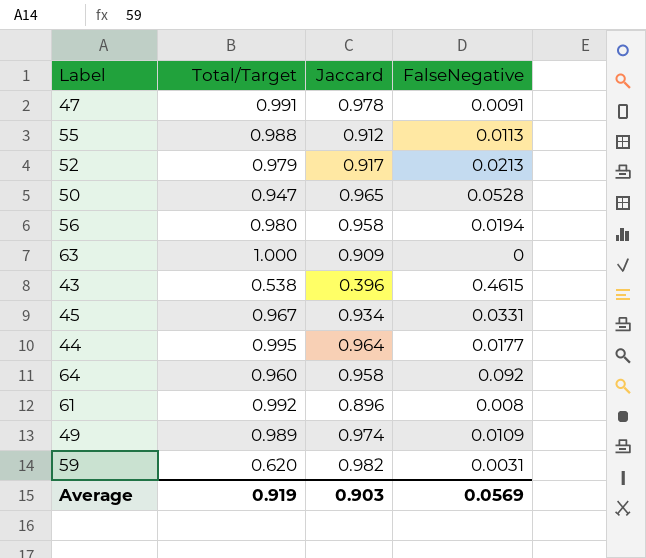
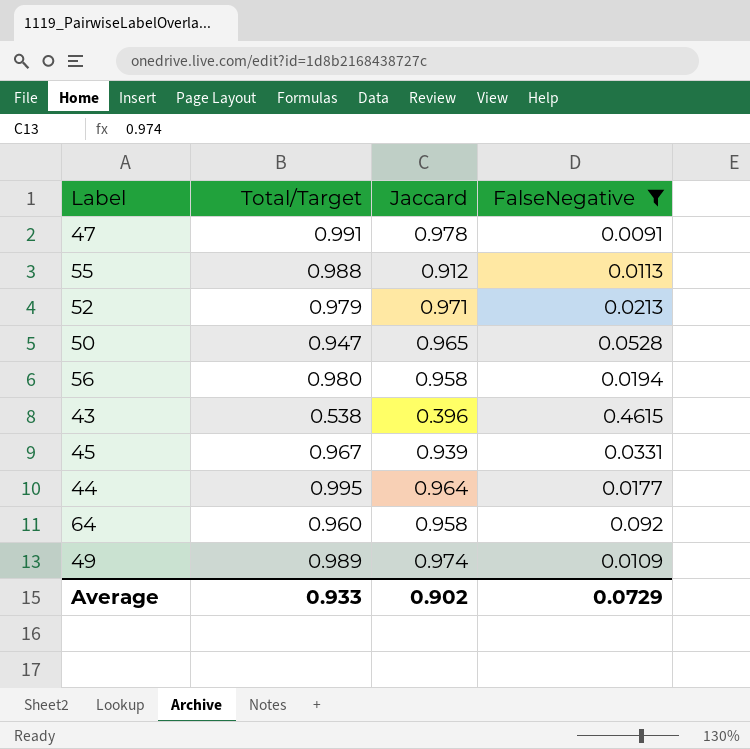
filter: none -> FalseNegative >= 0.0091
52 | Jaccard: 0.917 -> 0.971
45 | Jaccard: 0.934 -> 0.939
Average | Total/Target: 0.919 -> 0.933
Average | Jaccard: 0.903 -> 0.902
Average | FalseNegative: 0.0569 -> 0.0729

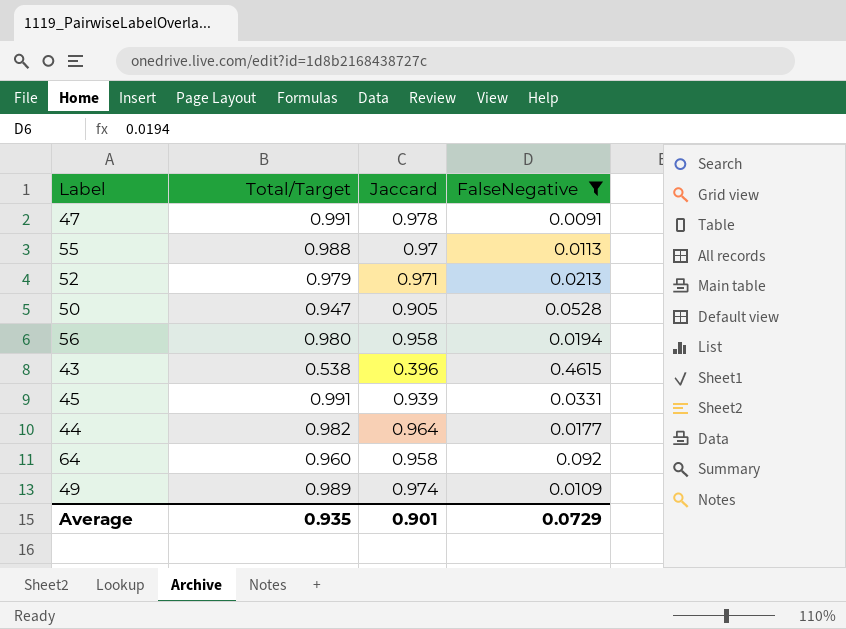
55 | Jaccard: 0.912 -> 0.97
50 | Jaccard: 0.965 -> 0.905
45 | Total/Target: 0.967 -> 0.991
44 | Total/Target: 0.995 -> 0.982
Average | Total/Target: 0.933 -> 0.935
Average | Jaccard: 0.902 -> 0.901

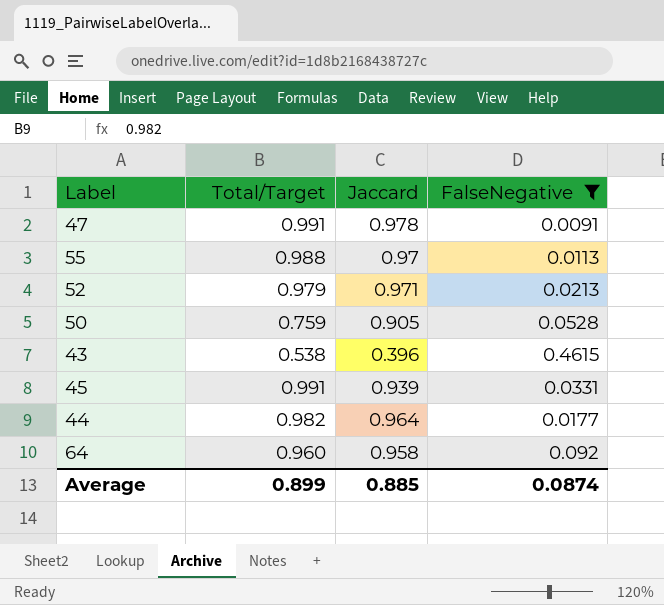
row 56: 0.980 | 0.958 | 0.0194 -> none
row 49: 0.989 | 0.974 | 0.0109 -> none
50 | Total/Target: 0.947 -> 0.759
Average | Total/Target: 0.935 -> 0.899
Average | Jaccard: 0.901 -> 0.885
Average | FalseNegative: 0.0729 -> 0.0874

